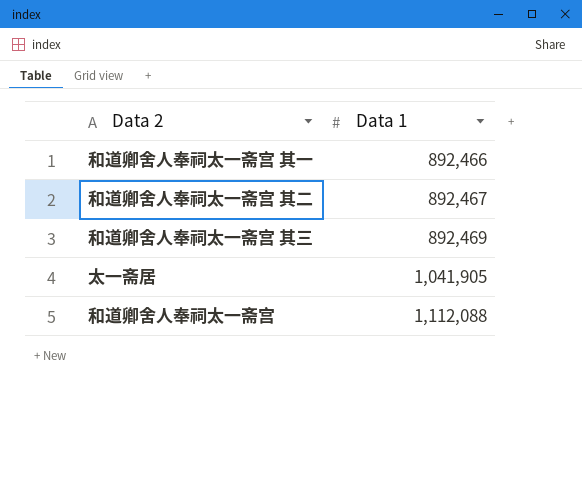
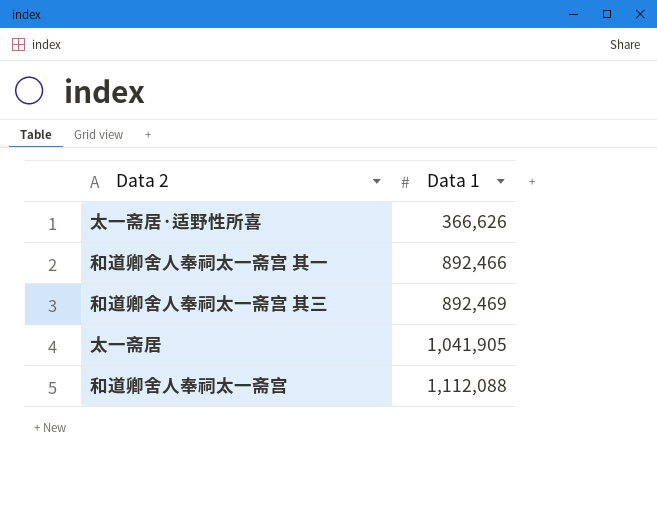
row 和道卿舍人奉祠太一斋宫 其二: 892,467 -> none
row 太一斋居·适野性所喜: none -> 366,626

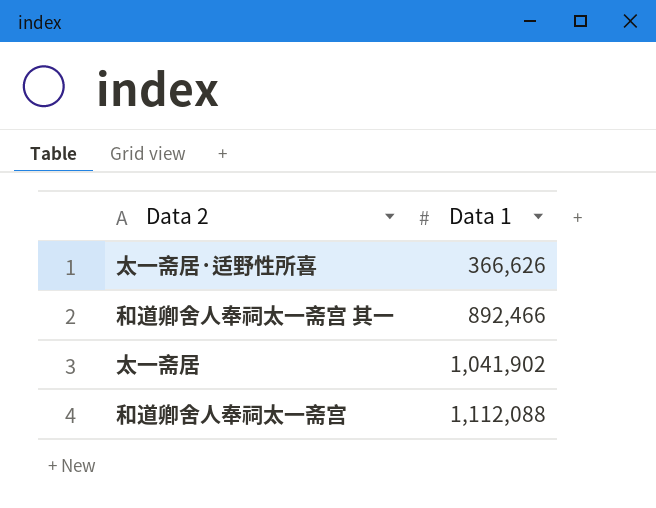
row 和道卿舍人奉祠太一斋宫 其三: 892,469 -> none
太一斋居 | Data 1: 1,041,905 -> 1,041,902

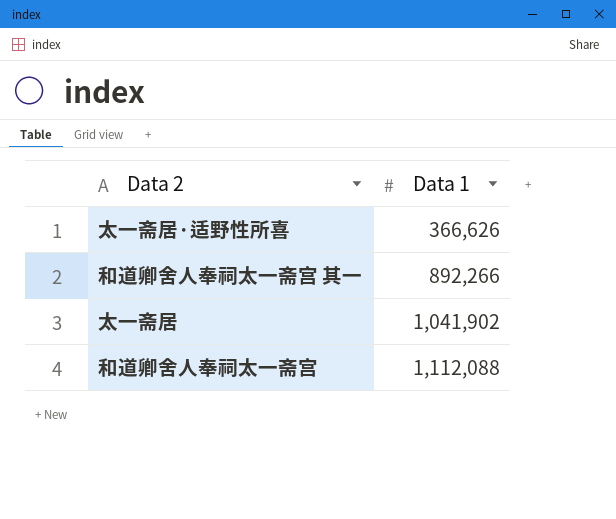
和道卿舍人奉祠太一斋宫 其一 | Data 1: 892,466 -> 892,266

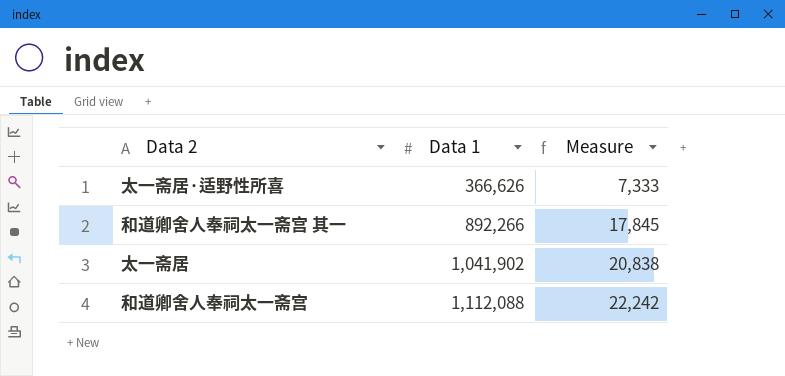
column Measure | formula: none -> [Data 1] * 0.02

